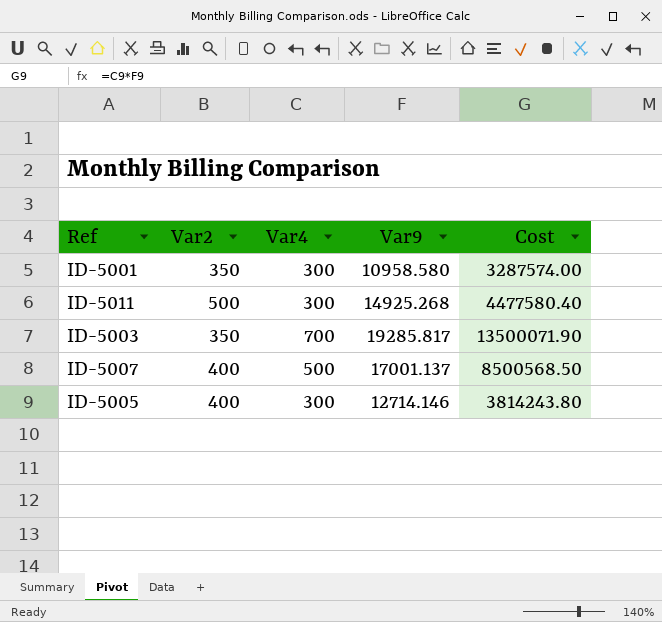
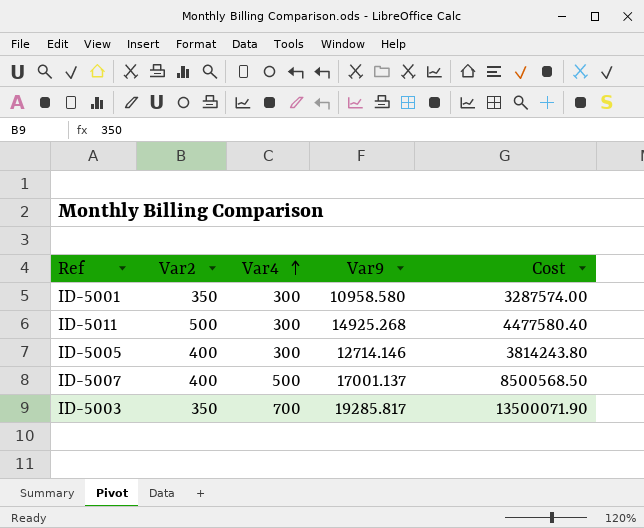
row order: none -> Var4 ascending

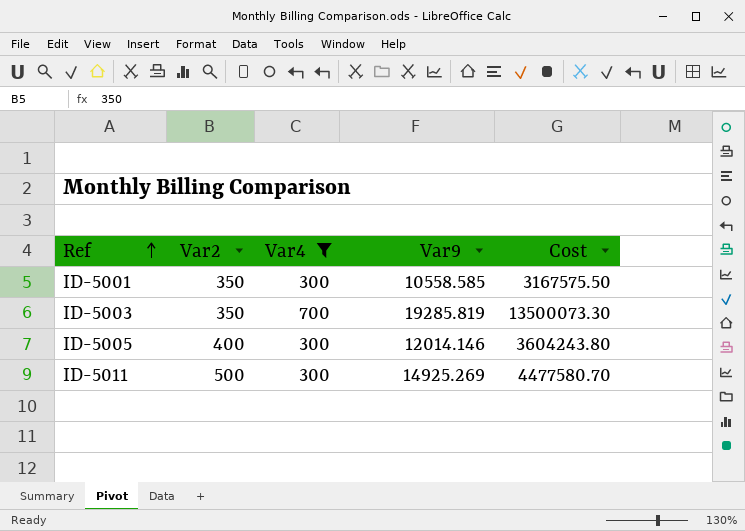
filter: none -> Var4 != 500
row order: Var4 ascending -> Ref ascending
ID-5001 | Var9: 10958.580 -> 10558.585
ID-5001 | Cost: 3287574.00 -> 3167575.50
ID-5003 | Var9: 19285.817 -> 19285.819
ID-5003 | Cost: 13500071.90 -> 13500073.30
ID-5005 | Var9: 12714.146 -> 12014.146
ID-5005 | Cost: 3814243.80 -> 3604243.80
ID-5011 | Var9: 14925.268 -> 14925.269
ID-5011 | Cost: 4477580.40 -> 4477580.70

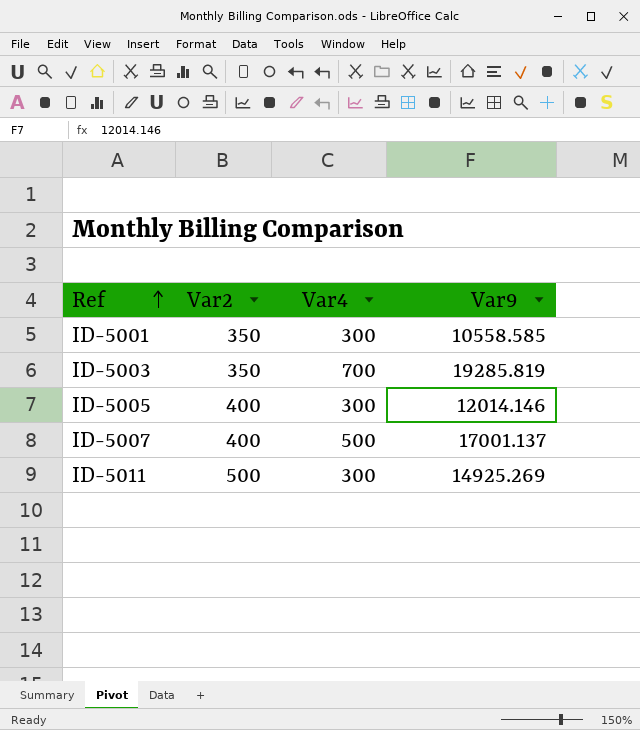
filter: Var4 != 500 -> none
column Cost | formula: [Var4] * [Var9] -> none

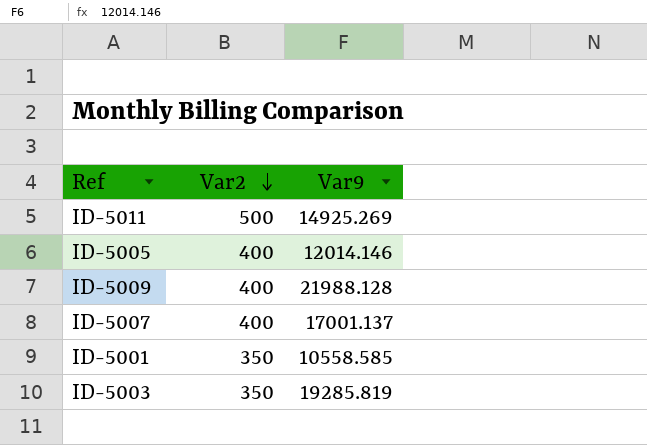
row order: Ref ascending -> Var2 descending
column Var4 | position: 3 -> none
row ID-5009: none -> 400 | 21988.128

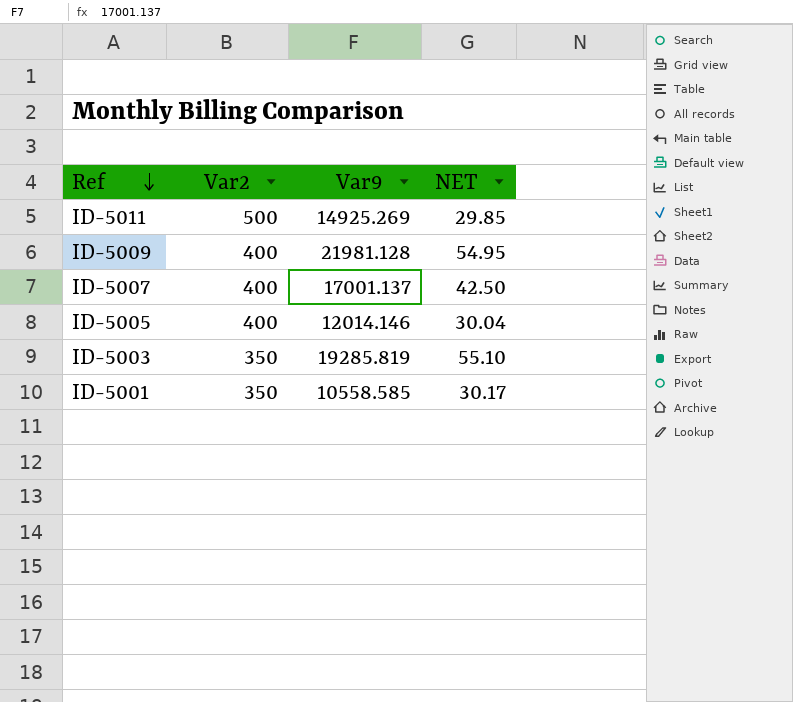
row order: Var2 descending -> Ref descending
column NET | formula: none -> [Var9] / [Var2]
ID-5009 | Var9: 21988.128 -> 21981.128

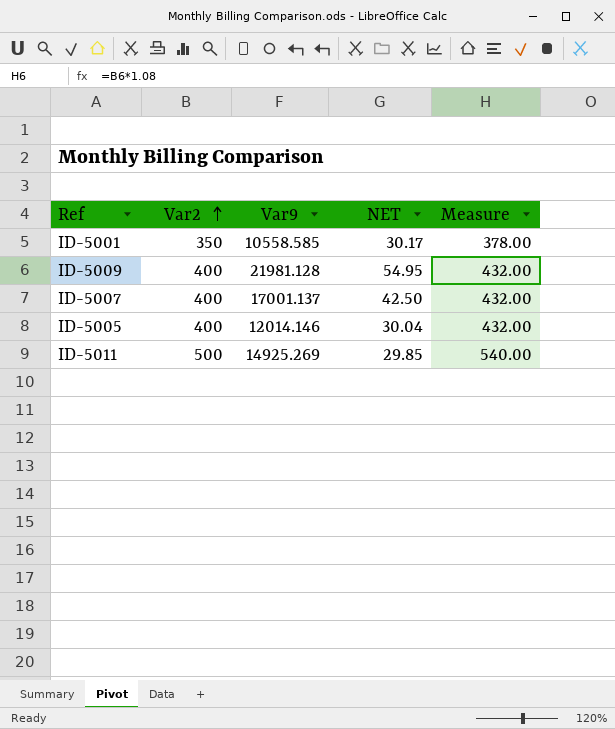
row order: Ref descending -> Var2 ascending
column Measure | formula: none -> [Var2] * 1.08
row ID-5003: 350 | 19285.819 | 55.10 -> none

